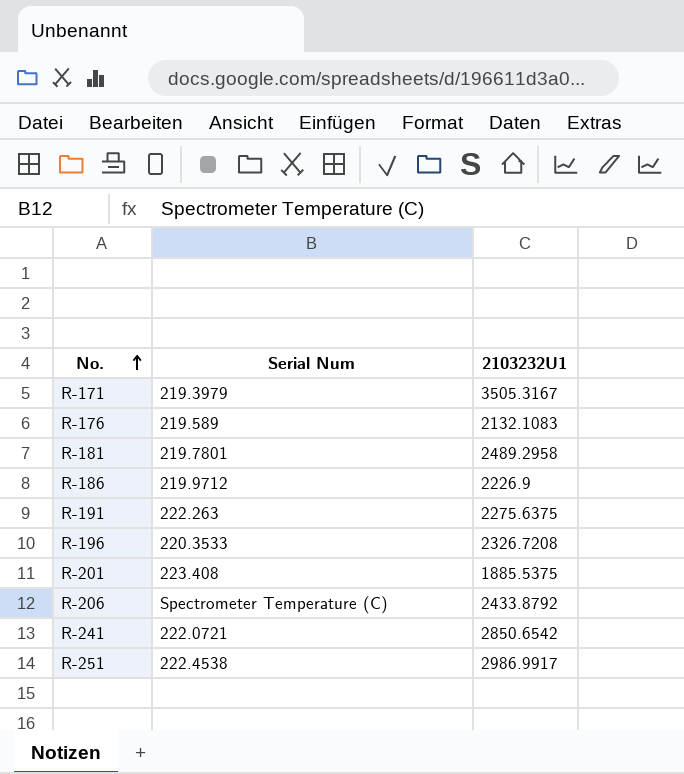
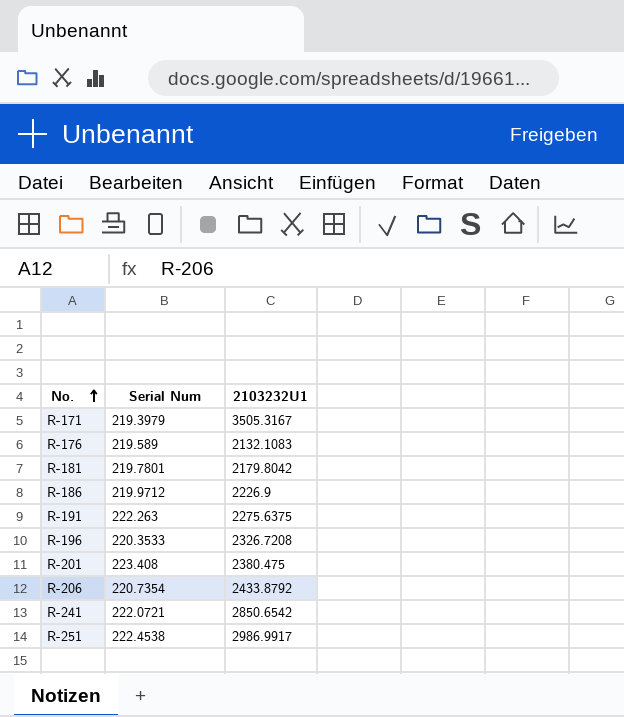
R-181 | 2103232U1: 2489.2958 -> 2179.8042
R-201 | 2103232U1: 1885.5375 -> 2380.475
R-206 | Serial Num: Spectrometer Temperature (C) -> 220.7354

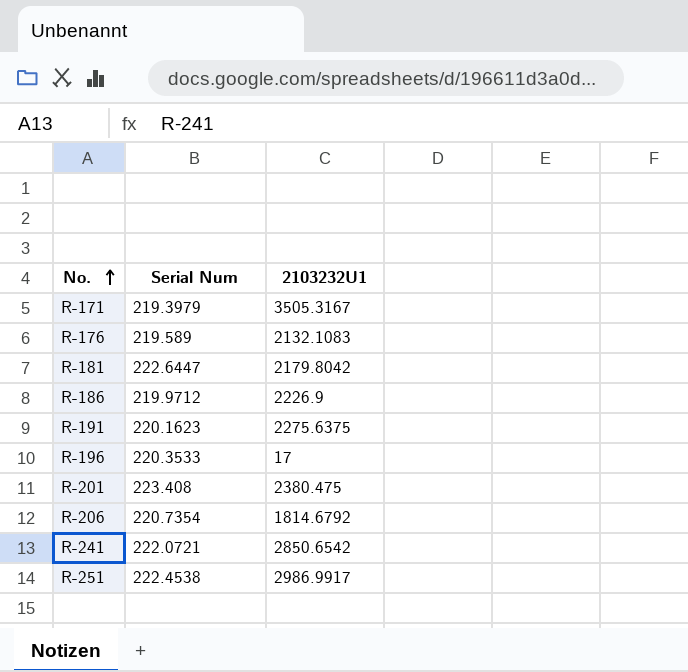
R-181 | Serial Num: 219.7801 -> 222.6447
R-191 | Serial Num: 222.263 -> 220.1623
R-196 | 2103232U1: 2326.7208 -> 17
R-206 | 2103232U1: 2433.8792 -> 1814.6792

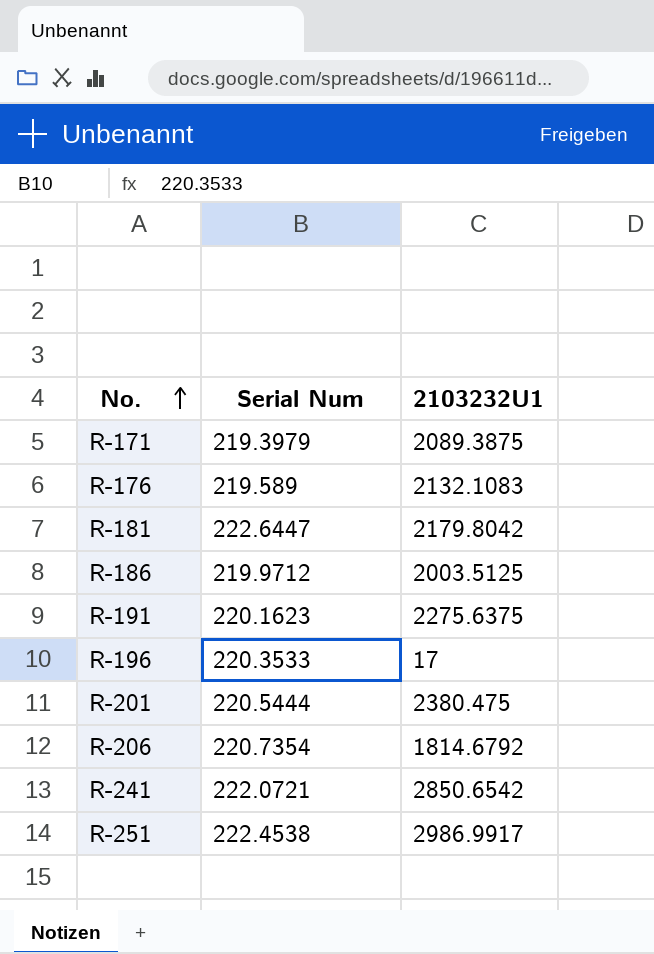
R-171 | 2103232U1: 3505.3167 -> 2089.3875
R-186 | 2103232U1: 2226.9 -> 2003.5125
R-201 | Serial Num: 223.408 -> 220.5444

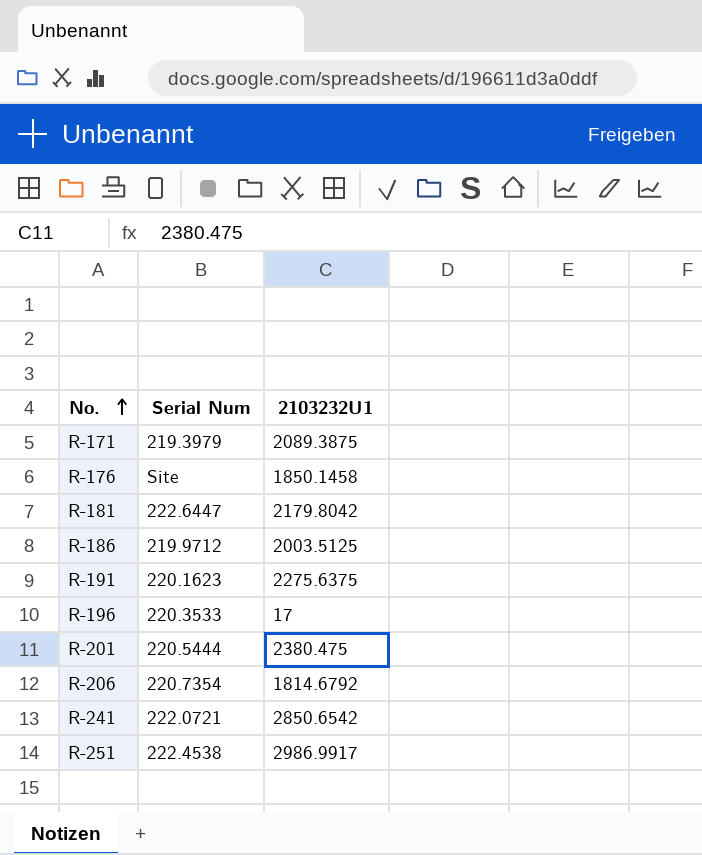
R-176 | Serial Num: 219.589 -> Site
R-176 | 2103232U1: 2132.1083 -> 1850.1458

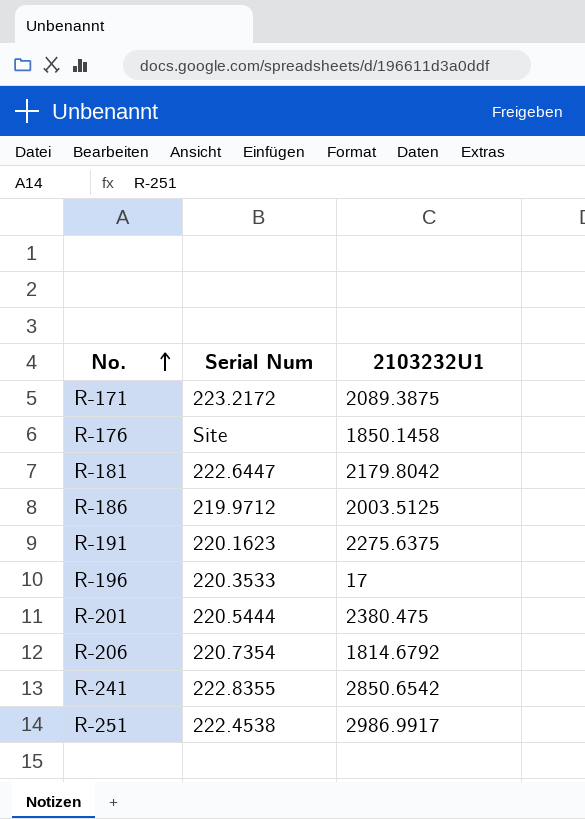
R-171 | Serial Num: 219.3979 -> 223.2172
R-241 | Serial Num: 222.0721 -> 222.8355

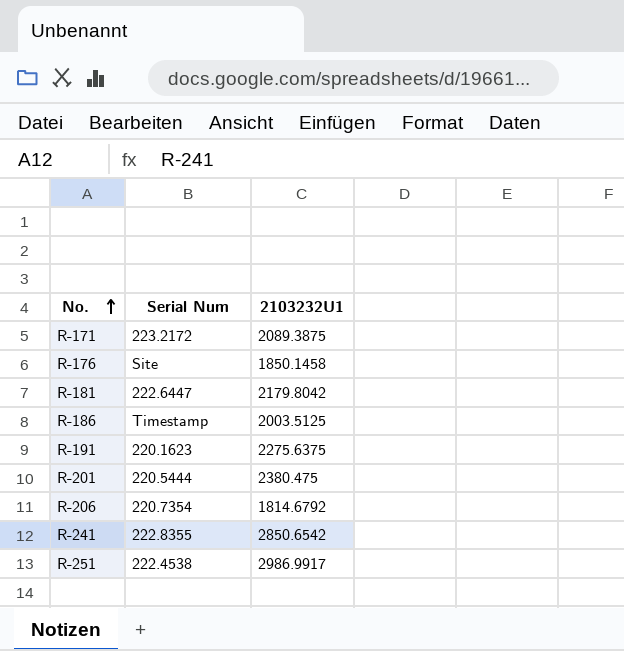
row R-196: 220.3533 | 17 -> none
R-186 | Serial Num: 219.9712 -> Timestamp

